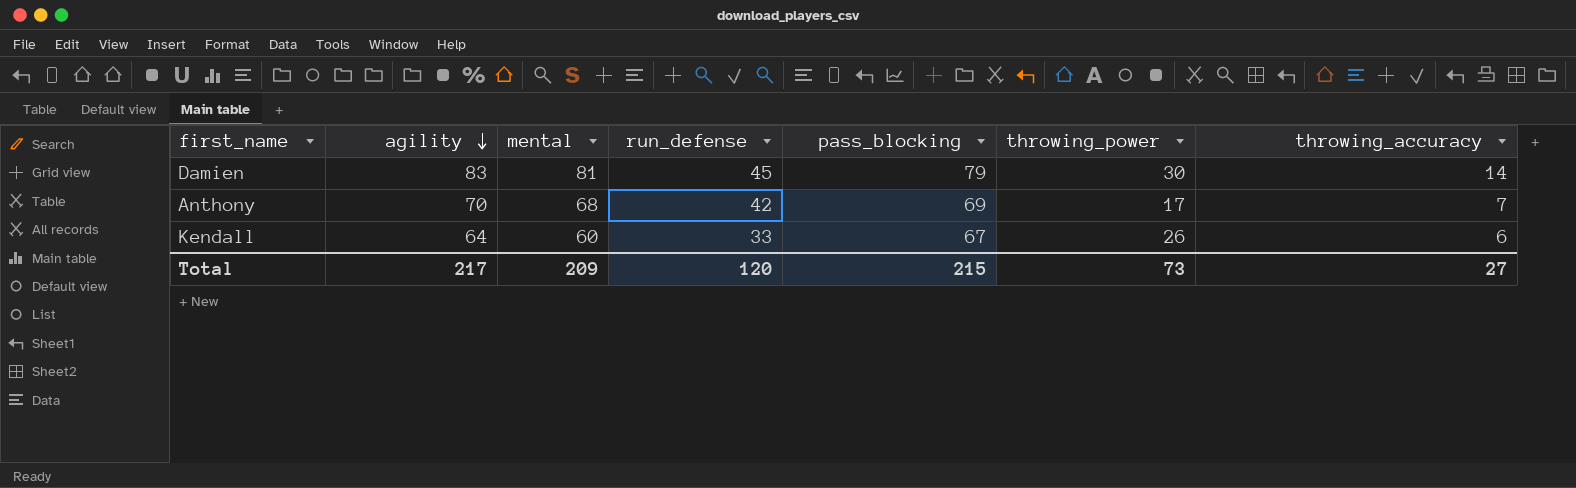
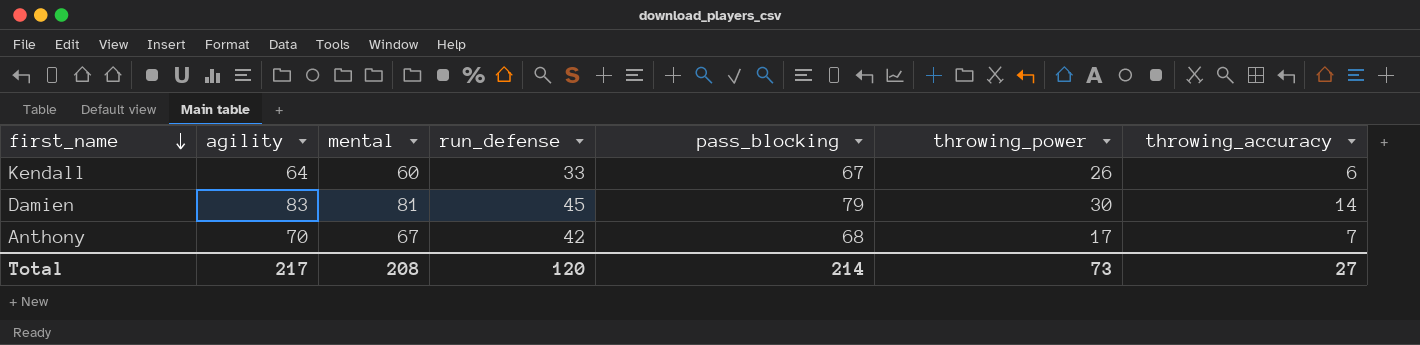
row order: agility descending -> first_name descending
Anthony | mental: 68 -> 67
Anthony | pass_blocking: 69 -> 68
Total | mental: 209 -> 208
Total | pass_blocking: 215 -> 214

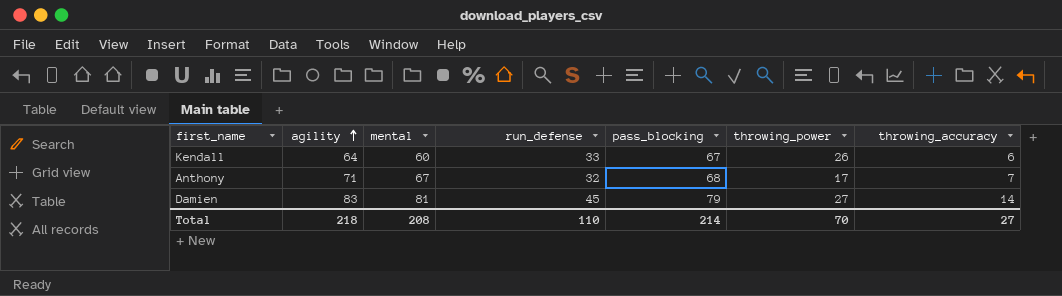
row order: first_name descending -> agility ascending
Anthony | agility: 70 -> 71
Anthony | run_defense: 42 -> 32
Damien | throwing_power: 30 -> 27
Total | agility: 217 -> 218
Total | run_defense: 120 -> 110
Total | throwing_power: 73 -> 70

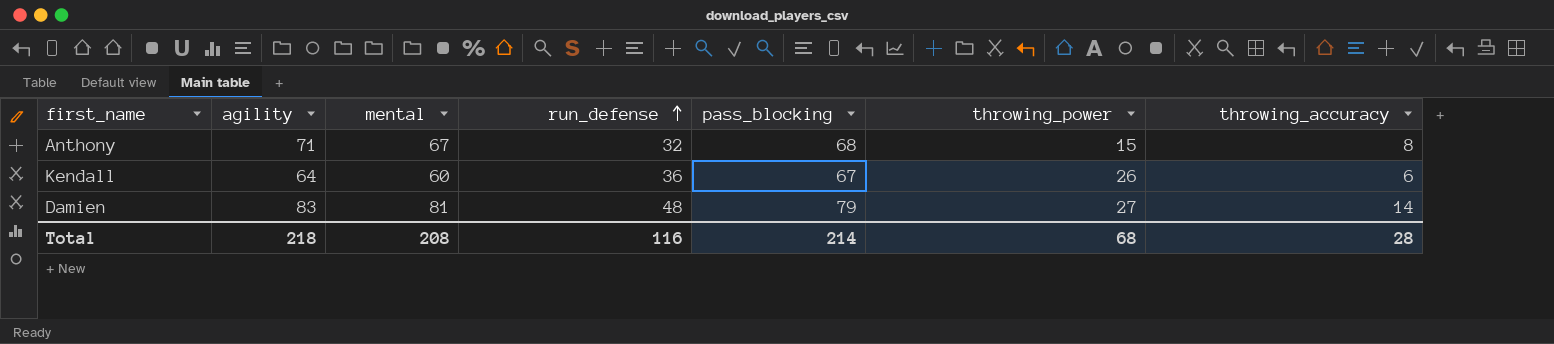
row order: agility ascending -> run_defense ascending
Anthony | throwing_power: 17 -> 15
Anthony | throwing_accuracy: 7 -> 8
Kendall | run_defense: 33 -> 36
Damien | run_defense: 45 -> 48
Total | run_defense: 110 -> 116
Total | throwing_power: 70 -> 68
Total | throwing_accuracy: 27 -> 28

